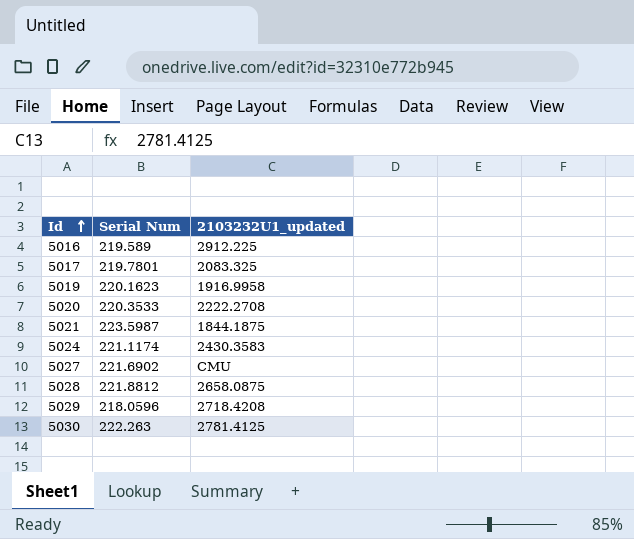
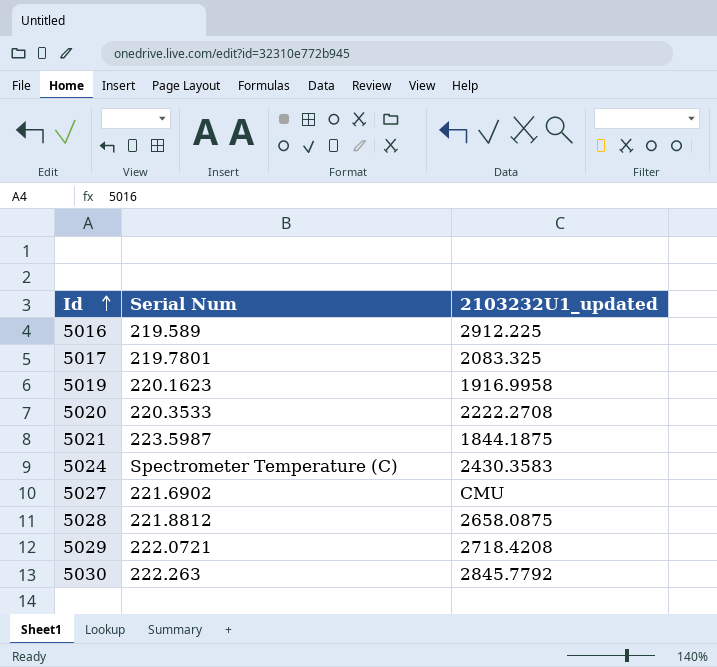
5024 | Serial Num: 221.1174 -> Spectrometer Temperature (C)
5029 | Serial Num: 218.0596 -> 222.0721
5030 | 2103232U1_updated: 2781.4125 -> 2845.7792

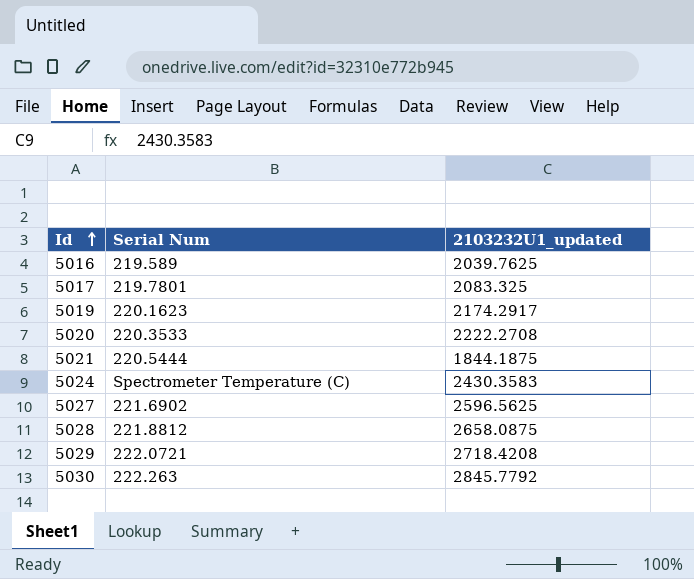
5016 | 2103232U1_updated: 2912.225 -> 2039.7625
5019 | 2103232U1_updated: 1916.9958 -> 2174.2917
5021 | Serial Num: 223.5987 -> 220.5444
5027 | 2103232U1_updated: CMU -> 2596.5625

